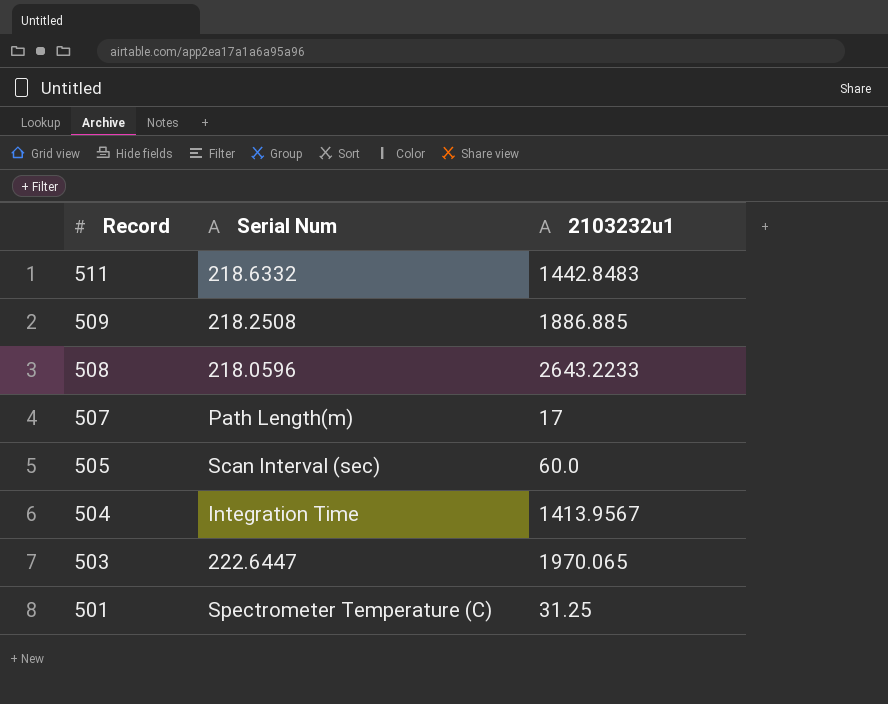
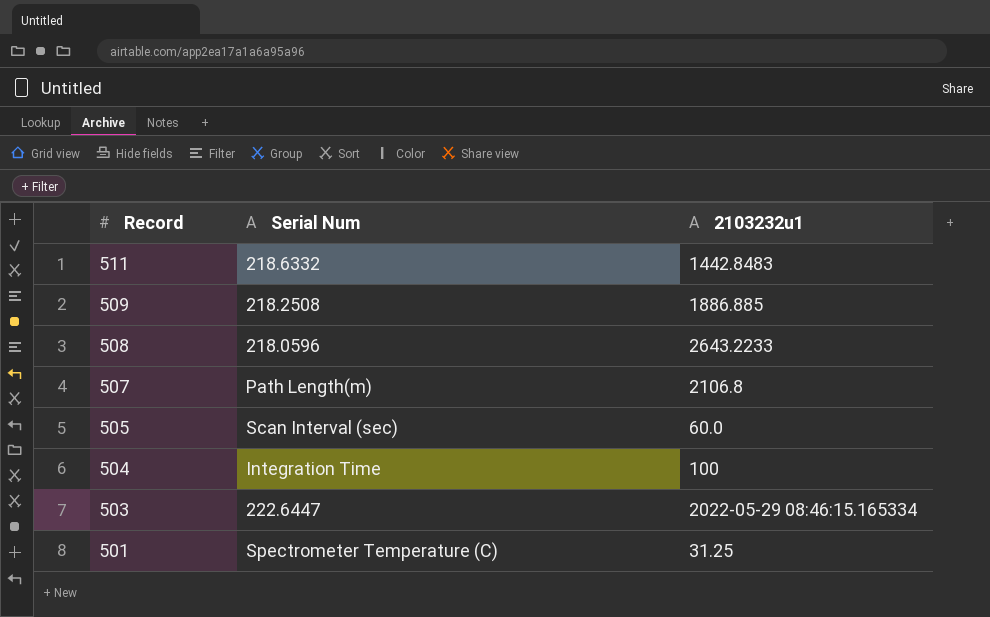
507 | 2103232u1: 17 -> 2106.8
504 | 2103232u1: 1413.9567 -> 100
503 | 2103232u1: 1970.065 -> 2022-05-29 08:46:15.165334

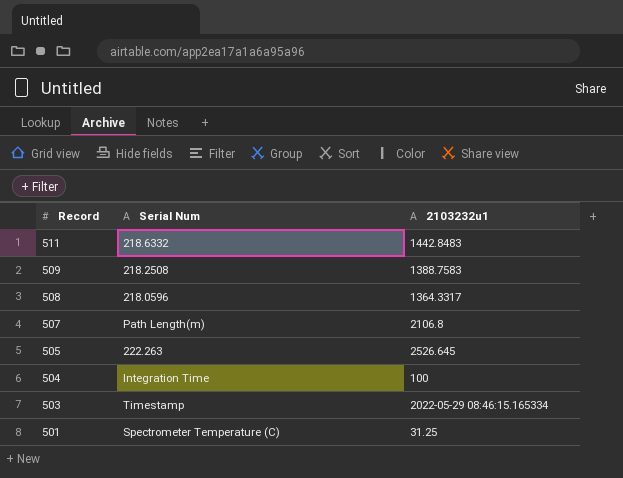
509 | 2103232u1: 1886.885 -> 1388.7583
508 | 2103232u1: 2643.2233 -> 1364.3317
505 | Serial Num: Scan Interval (sec) -> 222.263
505 | 2103232u1: 60.0 -> 2526.645
503 | Serial Num: 222.6447 -> Timestamp

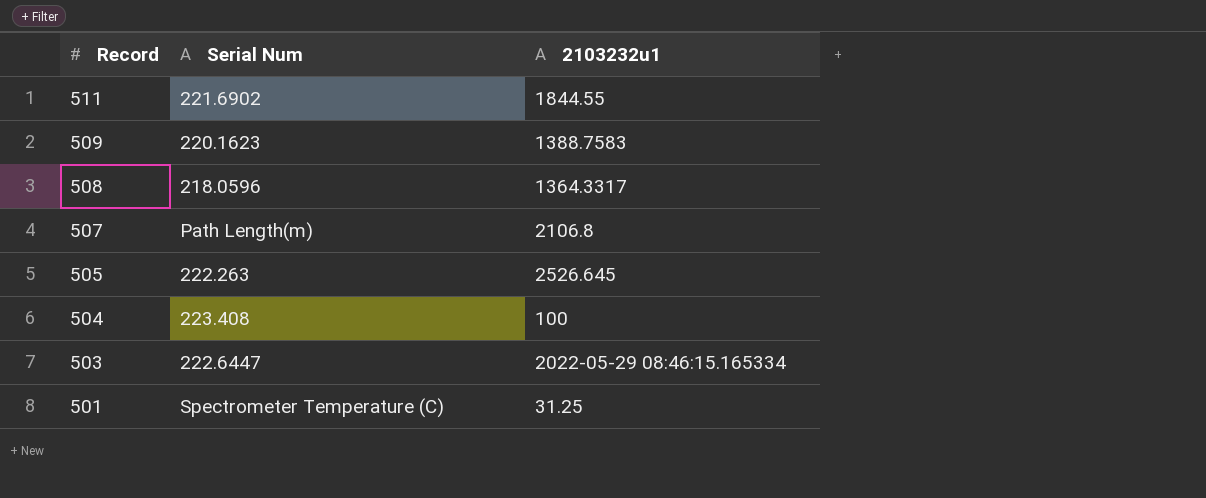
511 | Serial Num: 218.6332 -> 221.6902
511 | 2103232u1: 1442.8483 -> 1844.55
509 | Serial Num: 218.2508 -> 220.1623
504 | Serial Num: Integration Time -> 223.408
503 | Serial Num: Timestamp -> 222.6447

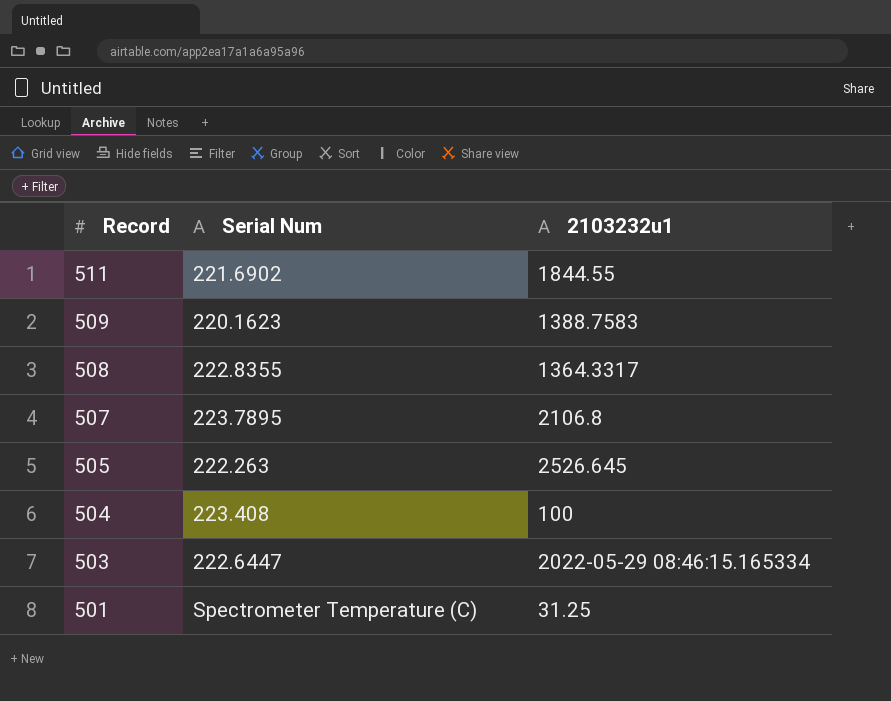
508 | Serial Num: 218.0596 -> 222.8355
507 | Serial Num: Path Length(m) -> 223.7895

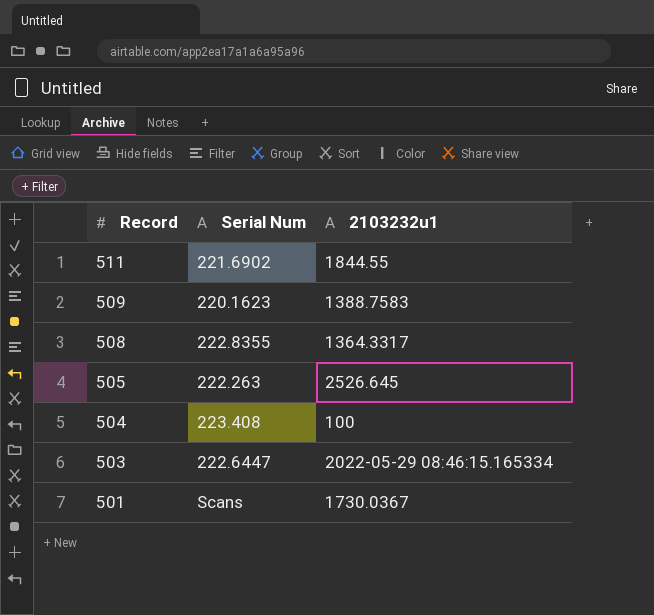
row 507: 223.7895 | 2106.8 -> none
501 | Serial Num: Spectrometer Temperature (C) -> Scans
501 | 2103232u1: 31.25 -> 1730.0367

